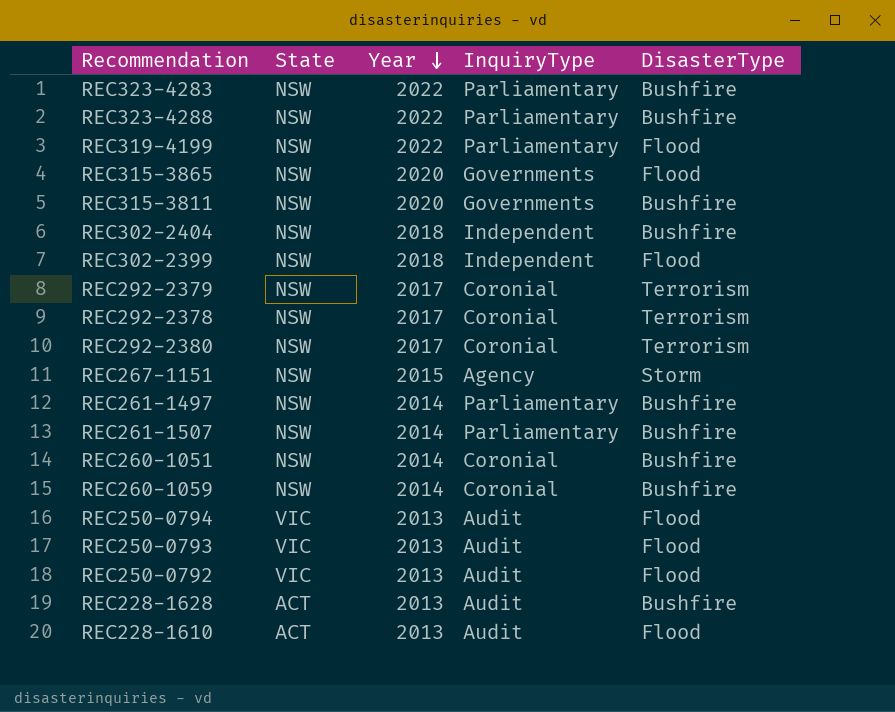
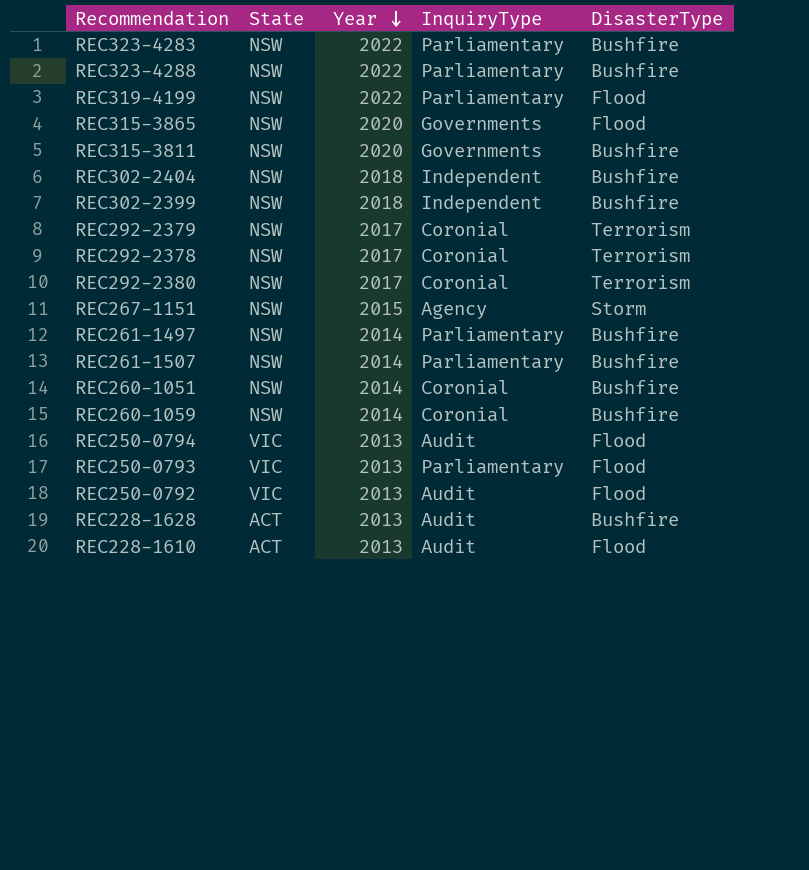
REC302-2399 | DisasterType: Flood -> Bushfire
REC250-0793 | InquiryType: Audit -> Parliamentary

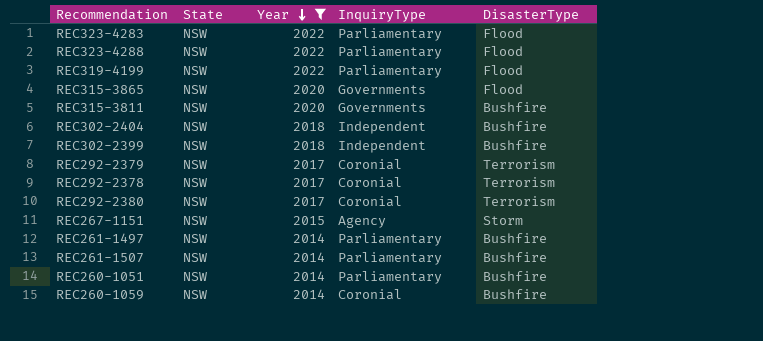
filter: none -> Year != 2013
REC323-4283 | DisasterType: Bushfire -> Flood
REC323-4288 | DisasterType: Bushfire -> Flood
REC260-1051 | InquiryType: Coronial -> Parliamentary

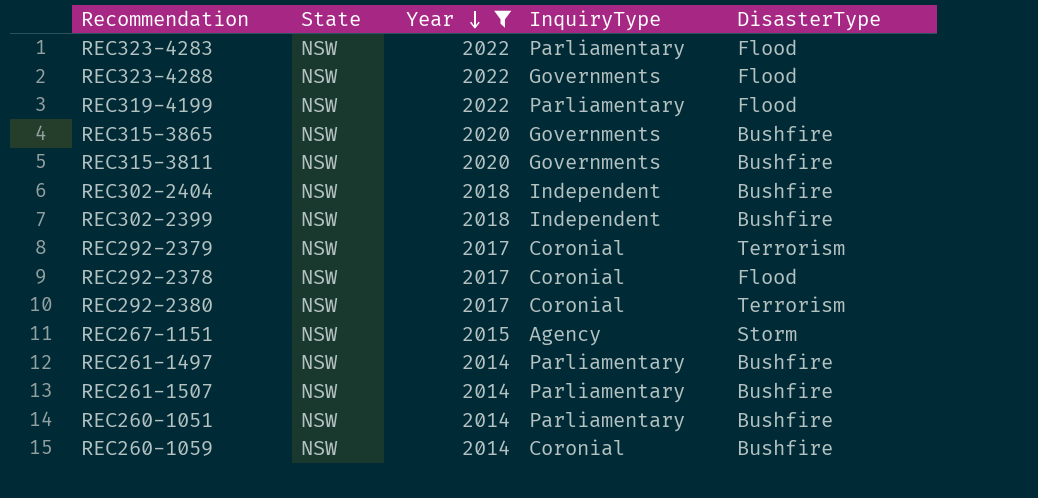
REC323-4288 | InquiryType: Parliamentary -> Governments
REC315-3865 | DisasterType: Flood -> Bushfire
REC292-2378 | DisasterType: Terrorism -> Flood

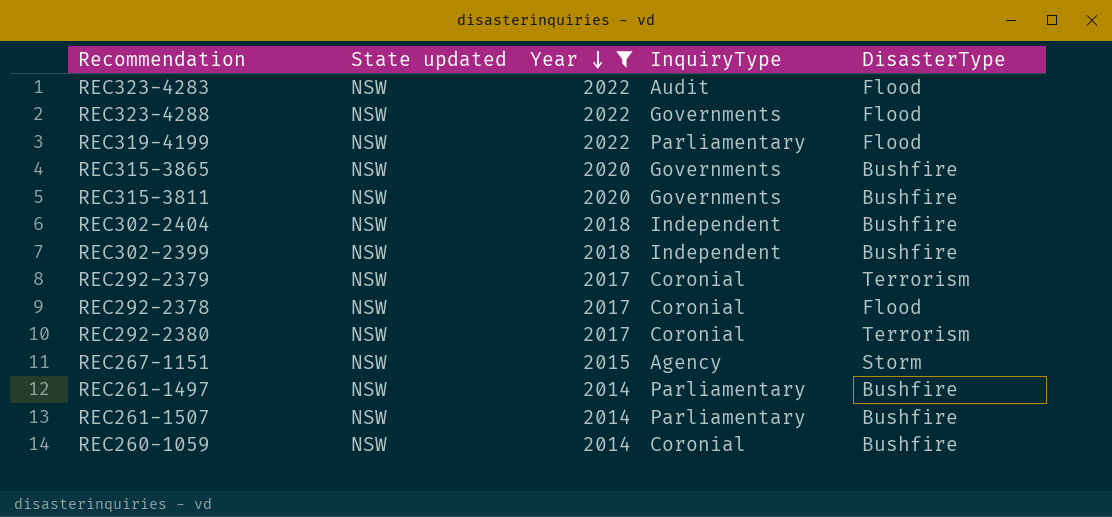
column name: State -> State updated
row REC260-1051: NSW | 2014 | Parliamentary | Bushfire -> none
REC323-4283 | InquiryType: Parliamentary -> Audit

